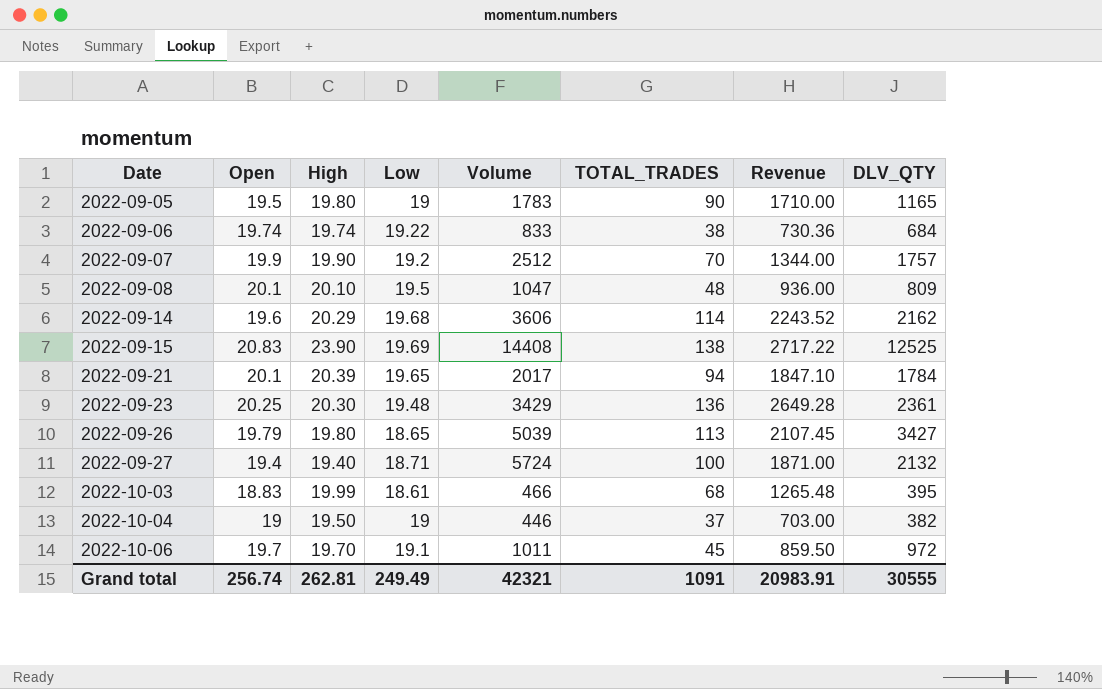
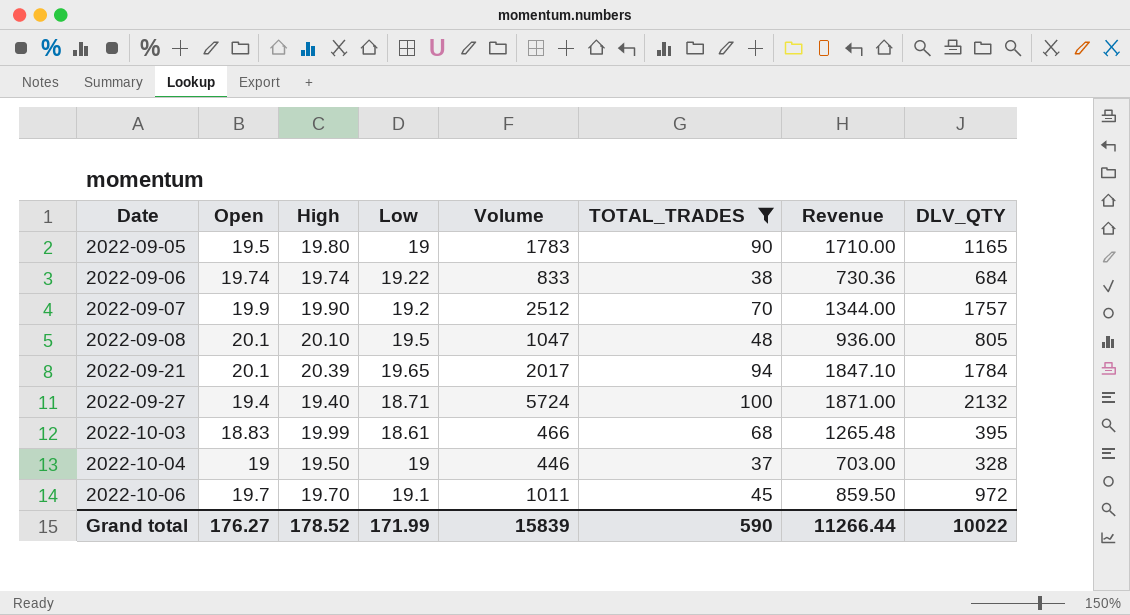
filter: none -> TOTAL_TRADES <= 100
2022-09-08 | DLV_QTY: 809 -> 805
2022-10-04 | DLV_QTY: 382 -> 328
Grand total | Open: 256.74 -> 176.27
Grand total | High: 262.81 -> 178.52
Grand total | Low: 249.49 -> 171.99
Grand total | Volume: 42321 -> 15839
Grand total | TOTAL_TRADES: 1091 -> 590
Grand total | Revenue: 20983.91 -> 11266.44
Grand total | DLV_QTY: 30555 -> 10022

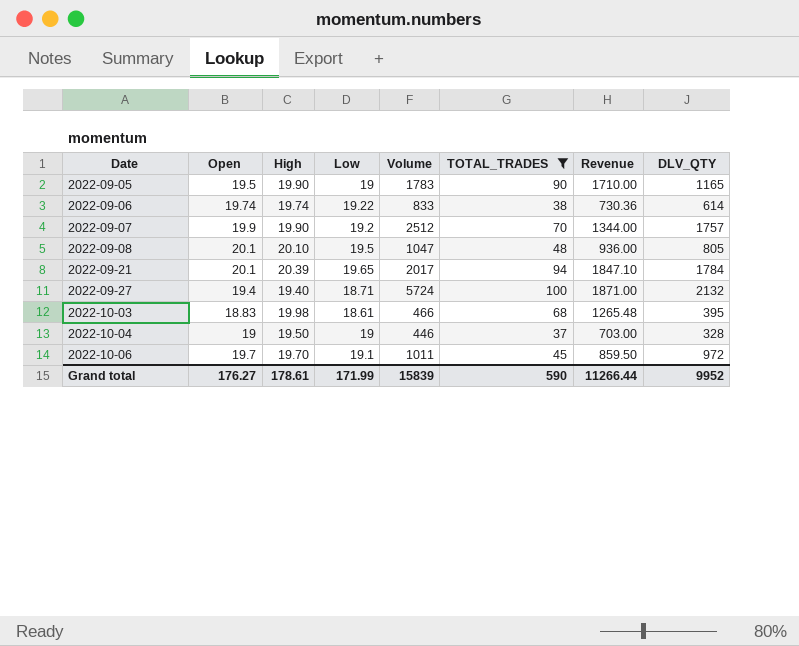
2022-09-05 | High: 19.80 -> 19.90
2022-09-06 | DLV_QTY: 684 -> 614
2022-10-03 | High: 19.99 -> 19.98
Grand total | High: 178.52 -> 178.61
Grand total | DLV_QTY: 10022 -> 9952

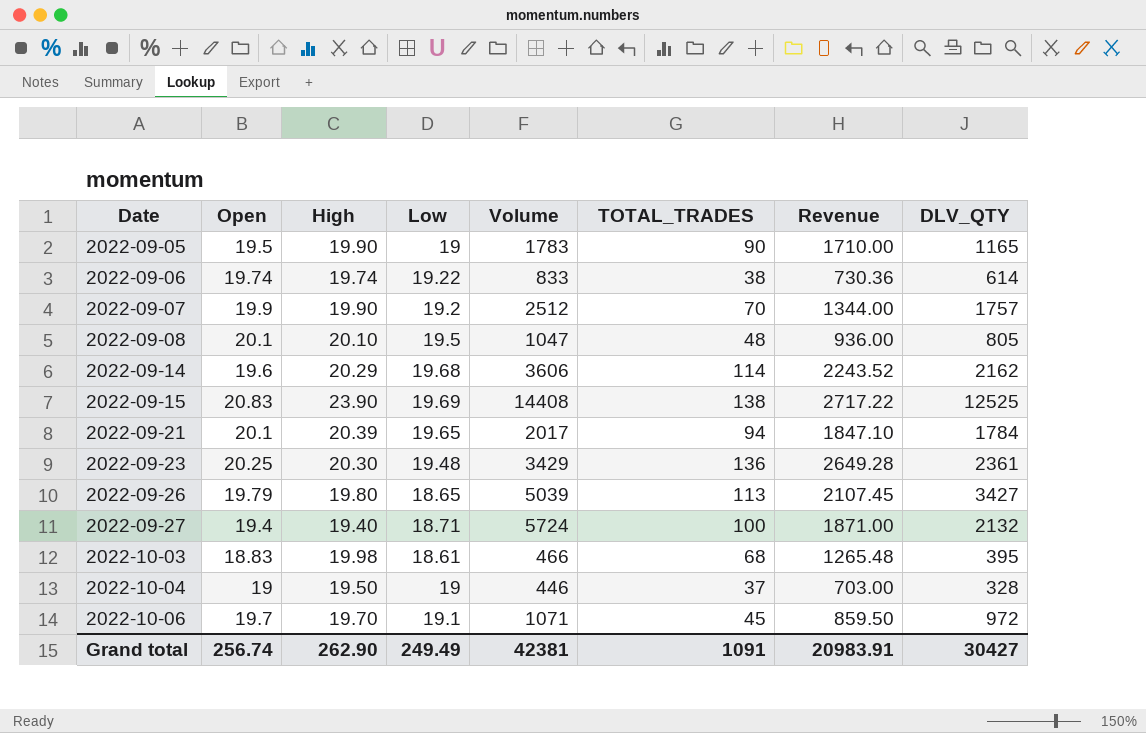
filter: TOTAL_TRADES <= 100 -> none
2022-10-06 | Volume: 1011 -> 1071
Grand total | Open: 176.27 -> 256.74
Grand total | High: 178.61 -> 262.90
Grand total | Low: 171.99 -> 249.49
Grand total | Volume: 15839 -> 42381
Grand total | TOTAL_TRADES: 590 -> 1091
Grand total | Revenue: 11266.44 -> 20983.91
Grand total | DLV_QTY: 9952 -> 30427

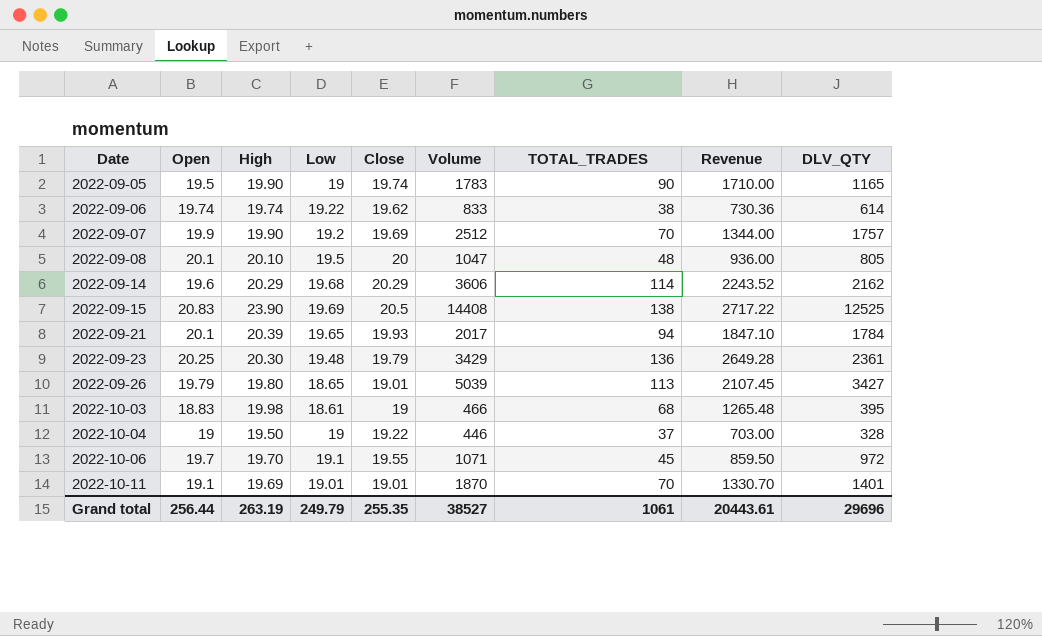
column Close | position: none -> 5
row 2022-09-27: 19.4 | 19.40 | 18.71 | 5724 | 100 | 1871.00 | 2132 -> none
row 2022-10-11: none -> 19.1 | 19.69 | 19.01 | 19.01 | 1870 | 70 | 1330.70 | 1401
Grand total | Open: 256.74 -> 256.44
Grand total | High: 262.90 -> 263.19
Grand total | Low: 249.49 -> 249.79
Grand total | Volume: 42381 -> 38527
Grand total | TOTAL_TRADES: 1091 -> 1061
Grand total | Revenue: 20983.91 -> 20443.61
Grand total | DLV_QTY: 30427 -> 29696

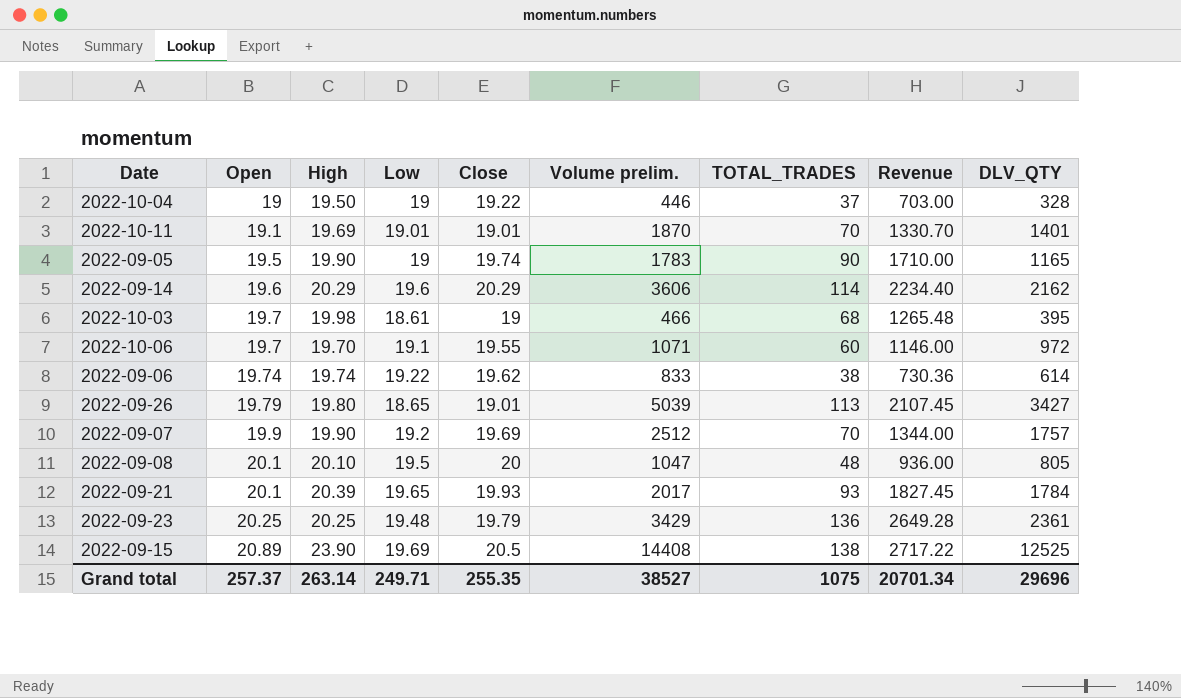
row order: Date ascending -> Open ascending
column name: Volume -> Volume prelim.
2022-09-14 | Low: 19.68 -> 19.6
2022-09-14 | Revenue: 2243.52 -> 2234.40
2022-10-03 | Open: 18.83 -> 19.7
2022-10-06 | TOTAL_TRADES: 45 -> 60
2022-10-06 | Revenue: 859.50 -> 1146.00
2022-09-21 | TOTAL_TRADES: 94 -> 93
2022-09-21 | Revenue: 1847.10 -> 1827.45
2022-09-23 | High: 20.30 -> 20.25
2022-09-15 | Open: 20.83 -> 20.89
Grand total | Open: 256.44 -> 257.37
Grand total | High: 263.19 -> 263.14
Grand total | Low: 249.79 -> 249.71
Grand total | TOTAL_TRADES: 1061 -> 1075
Grand total | Revenue: 20443.61 -> 20701.34

